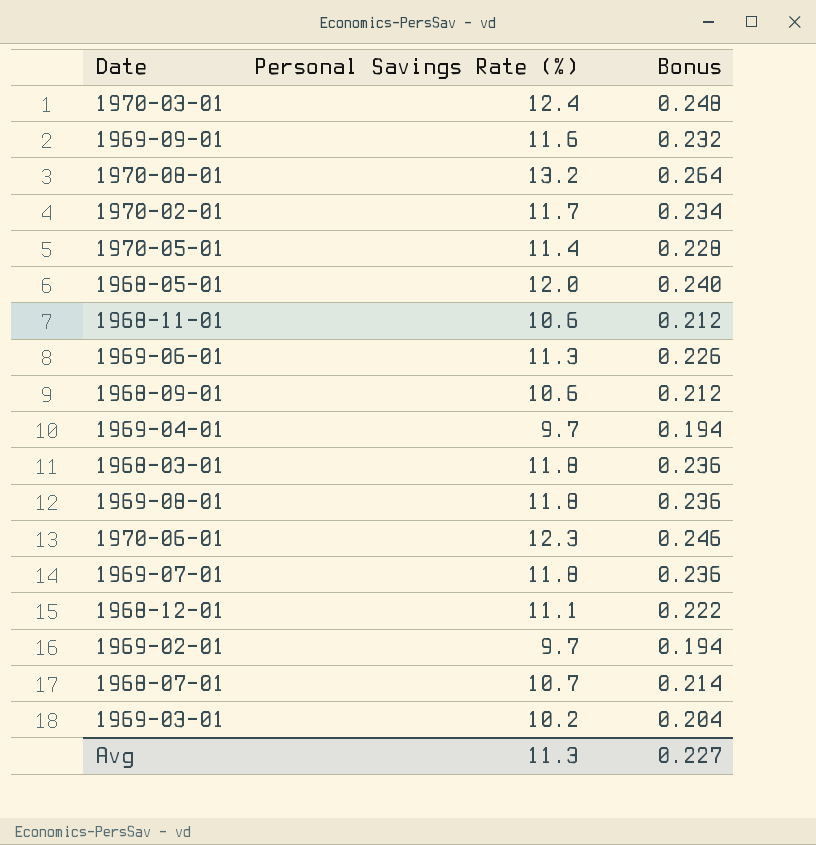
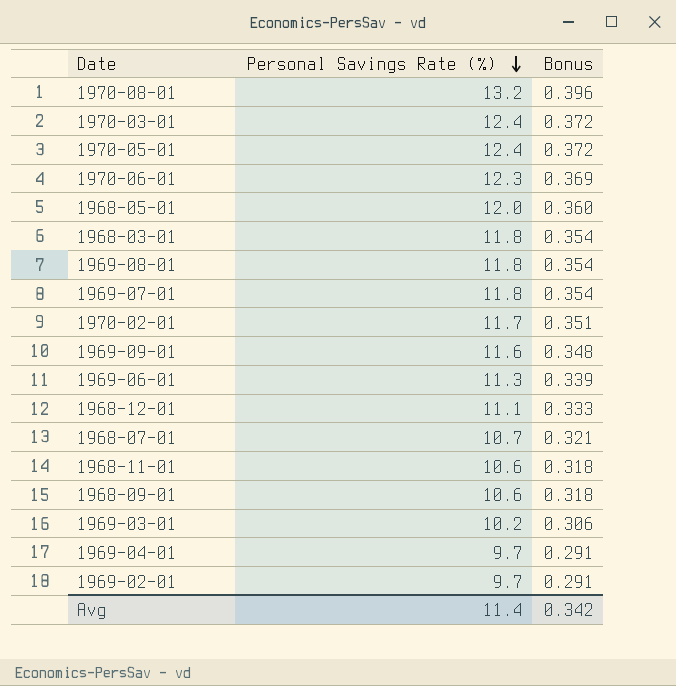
row order: none -> Personal Savings Rate (%) descending
column Bonus | formula: [Personal Savings Rate (%)] * 0.02 -> [Personal Savings Rate (%)] * 0.03
1970-05-01 | Personal Savings Rate (%): 11.4 -> 12.4
Avg | Personal Savings Rate (%): 11.3 -> 11.4
Avg | Bonus: 0.227 -> 0.342

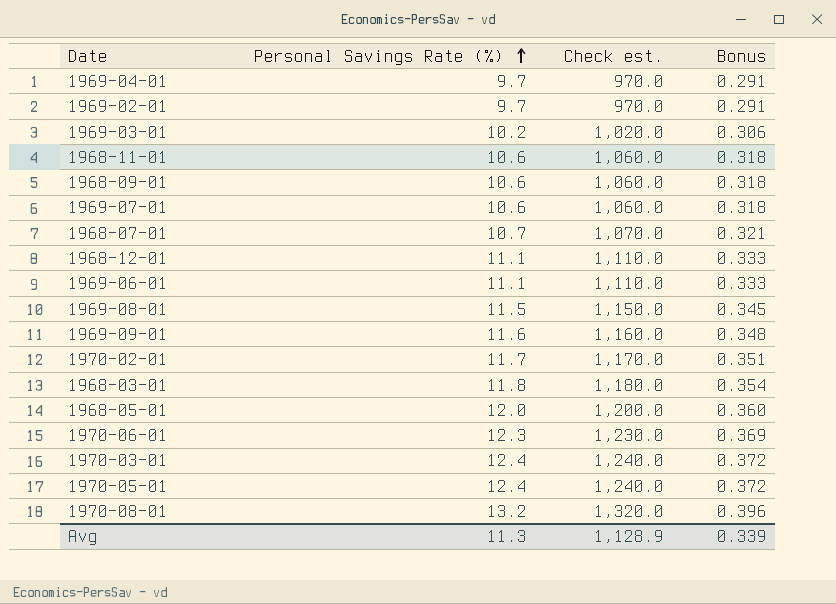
row order: Personal Savings Rate (%) descending -> Personal Savings Rate (%) ascending
column Check est. | formula: none -> [Personal Savings Rate (%)] * 100
1969-07-01 | Personal Savings Rate (%): 11.8 -> 10.6
1969-07-01 | Bonus: 0.354 -> 0.318
1969-06-01 | Personal Savings Rate (%): 11.3 -> 11.1
1969-06-01 | Bonus: 0.339 -> 0.333
1969-08-01 | Personal Savings Rate (%): 11.8 -> 11.5
1969-08-01 | Bonus: 0.354 -> 0.345
Avg | Personal Savings Rate (%): 11.4 -> 11.3
Avg | Bonus: 0.342 -> 0.339

